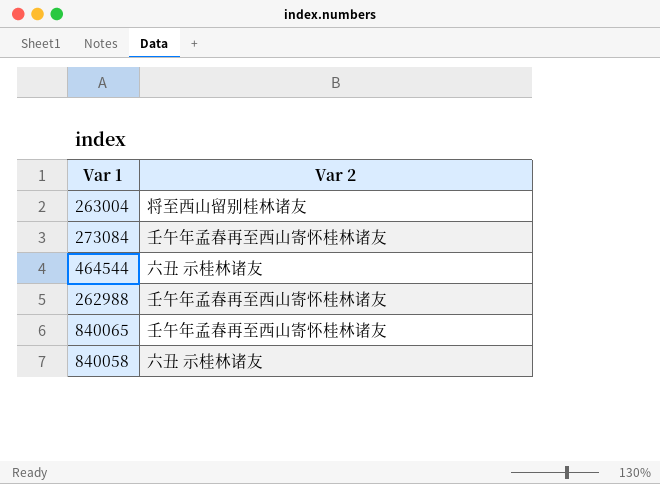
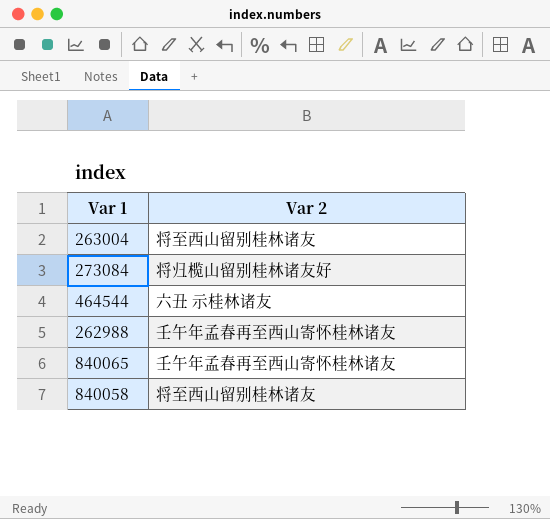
273084 | Var 2: 壬午年孟春再至西山寄怀桂林诸友 -> 将归榄山留别桂林诸友好
840058 | Var 2: 六丑 示桂林诸友 -> 将至西山留别桂林诸友

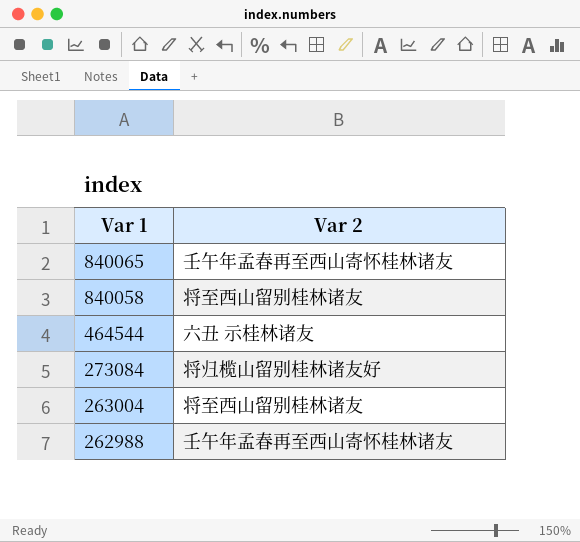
row order: none -> Var 1 descending

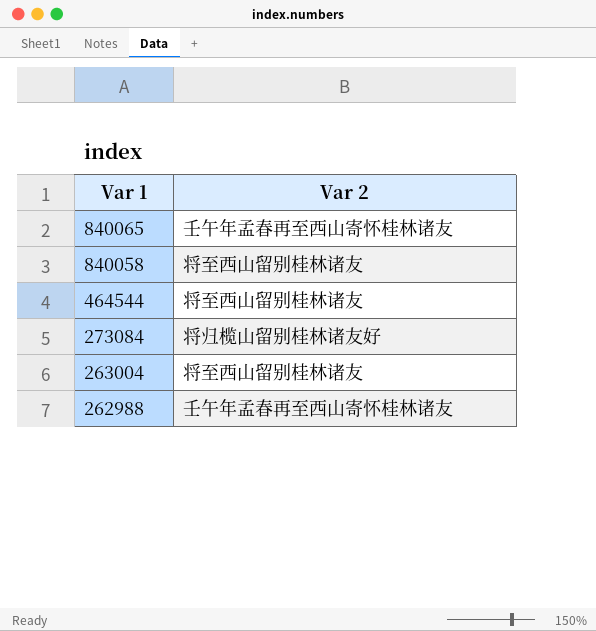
464544 | Var 2: 六丑 示桂林诸友 -> 将至西山留别桂林诸友

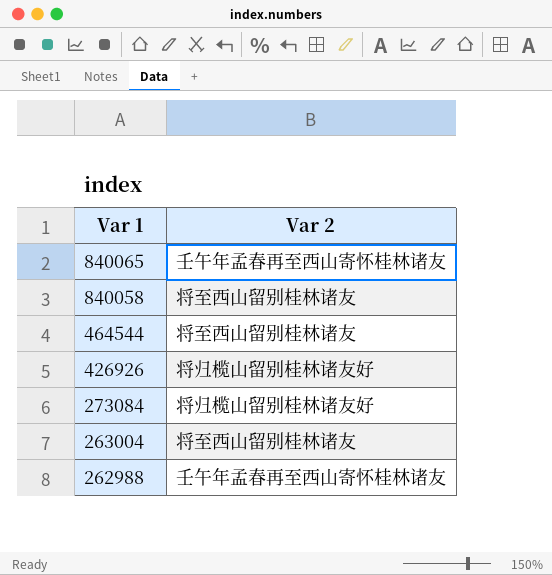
row 426926: none -> 将归榄山留别桂林诸友好

